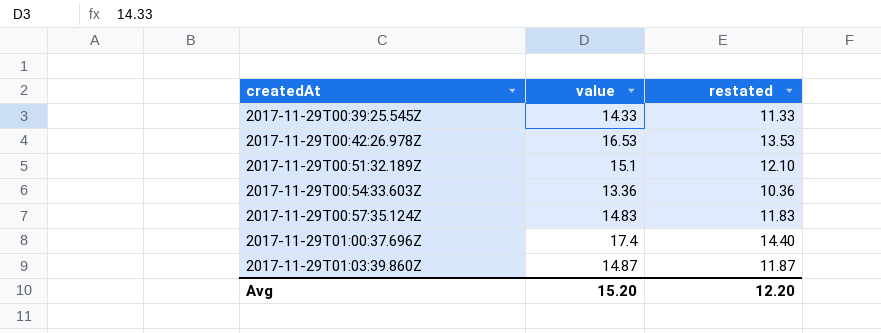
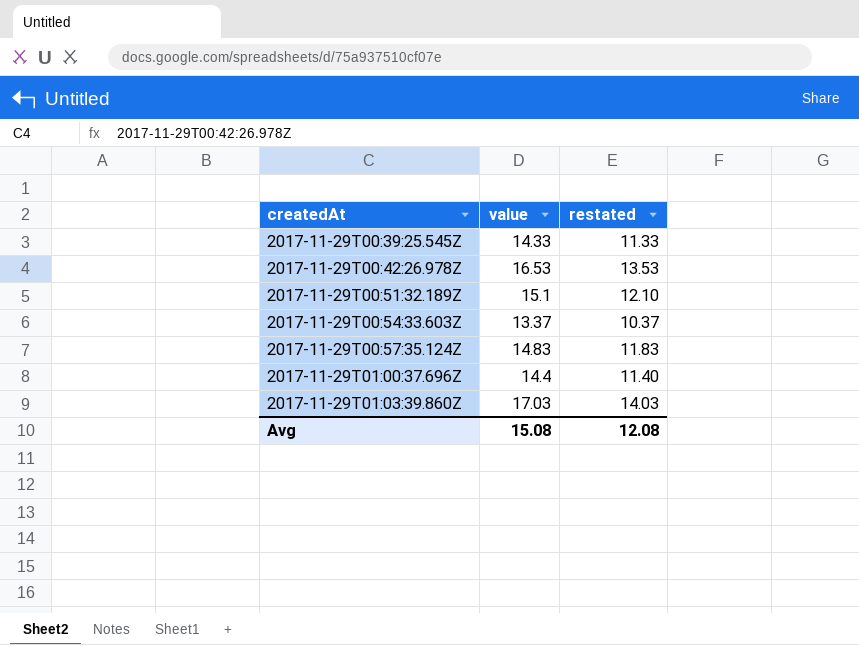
2017-11-29T00:54:33.603Z | value: 13.36 -> 13.37
2017-11-29T00:54:33.603Z | restated: 10.36 -> 10.37
2017-11-29T01:00:37.696Z | value: 17.4 -> 14.4
2017-11-29T01:00:37.696Z | restated: 14.40 -> 11.40
2017-11-29T01:03:39.860Z | value: 14.87 -> 17.03
2017-11-29T01:03:39.860Z | restated: 11.87 -> 14.03
Avg | value: 15.20 -> 15.08
Avg | restated: 12.20 -> 12.08

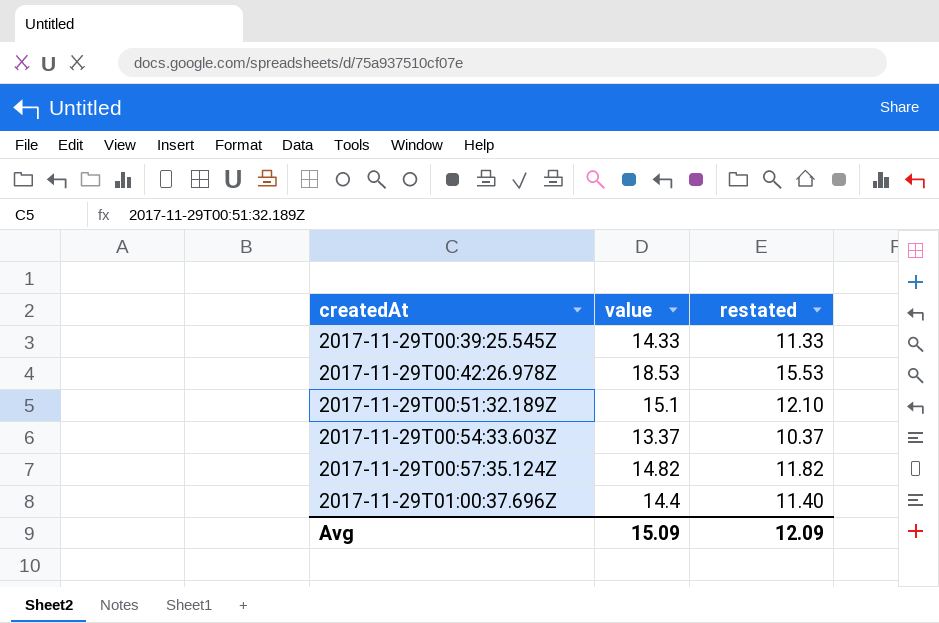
row 2017-11-29T01:03:39.860Z: 17.03 | 14.03 -> none
2017-11-29T00:42:26.978Z | value: 16.53 -> 18.53
2017-11-29T00:42:26.978Z | restated: 13.53 -> 15.53
2017-11-29T00:57:35.124Z | value: 14.83 -> 14.82
2017-11-29T00:57:35.124Z | restated: 11.83 -> 11.82
Avg | value: 15.08 -> 15.09
Avg | restated: 12.08 -> 12.09

